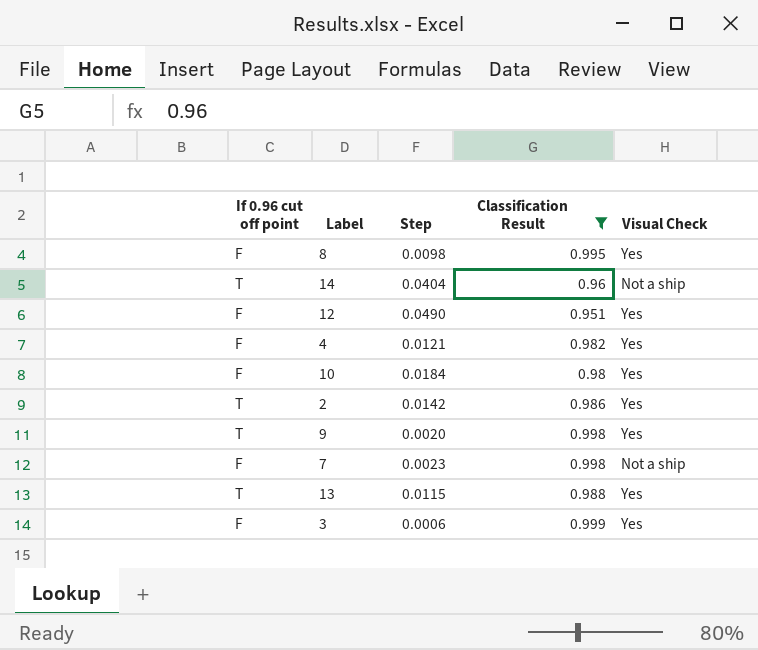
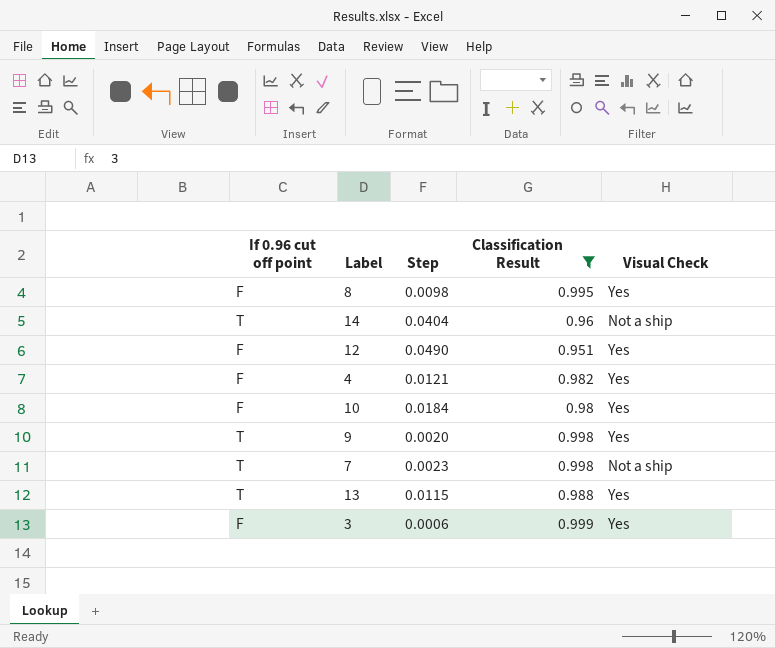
row 2: T | 0.0142 | 0.986 | Yes -> none
7 | If 0.96 cut off point: F -> T

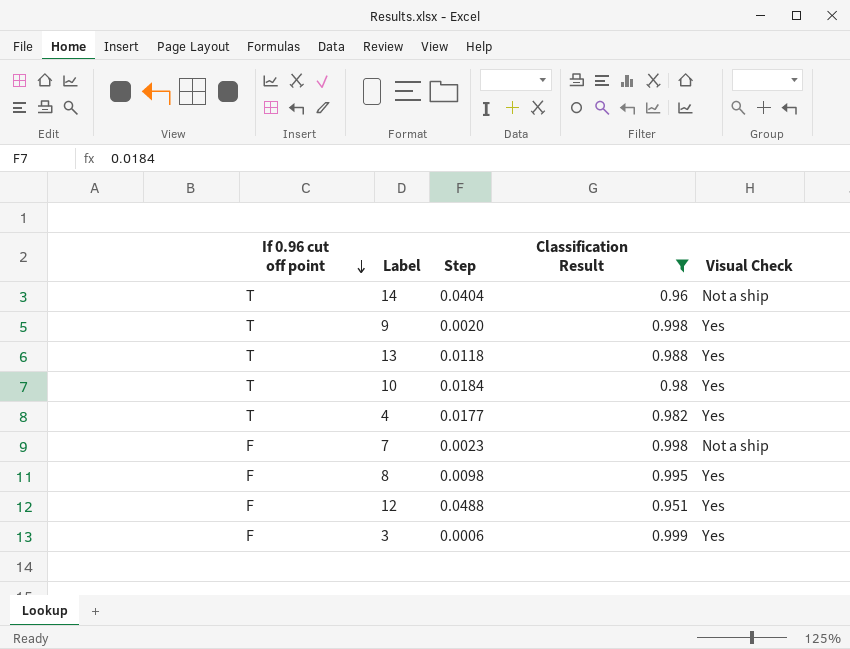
row order: none -> If 0.96 cut off point descending
13 | Step: 0.0115 -> 0.0118
10 | If 0.96 cut off point: F -> T
4 | If 0.96 cut off point: F -> T
4 | Step: 0.0121 -> 0.0177
7 | If 0.96 cut off point: T -> F
12 | Step: 0.0490 -> 0.0488

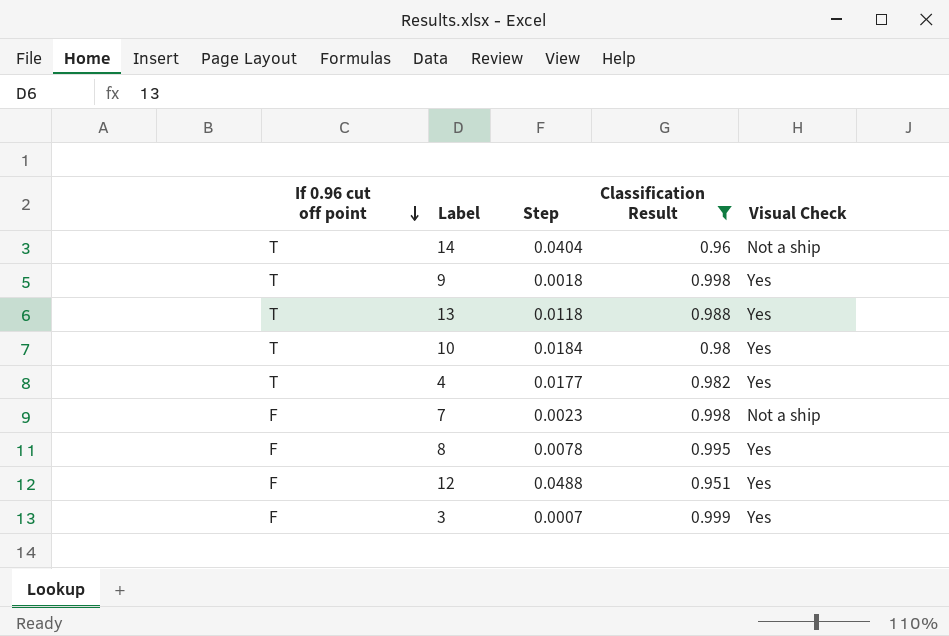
9 | Step: 0.0020 -> 0.0018
8 | Step: 0.0098 -> 0.0078
3 | Step: 0.0006 -> 0.0007

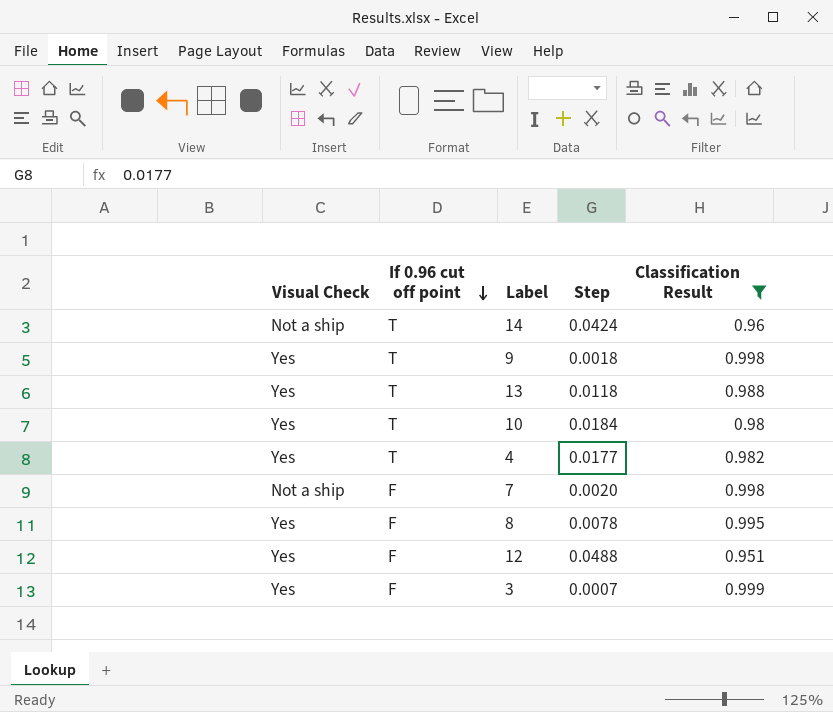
column Visual Check | position: 5 -> 1
14 | Step: 0.0404 -> 0.0424
7 | Step: 0.0023 -> 0.0020

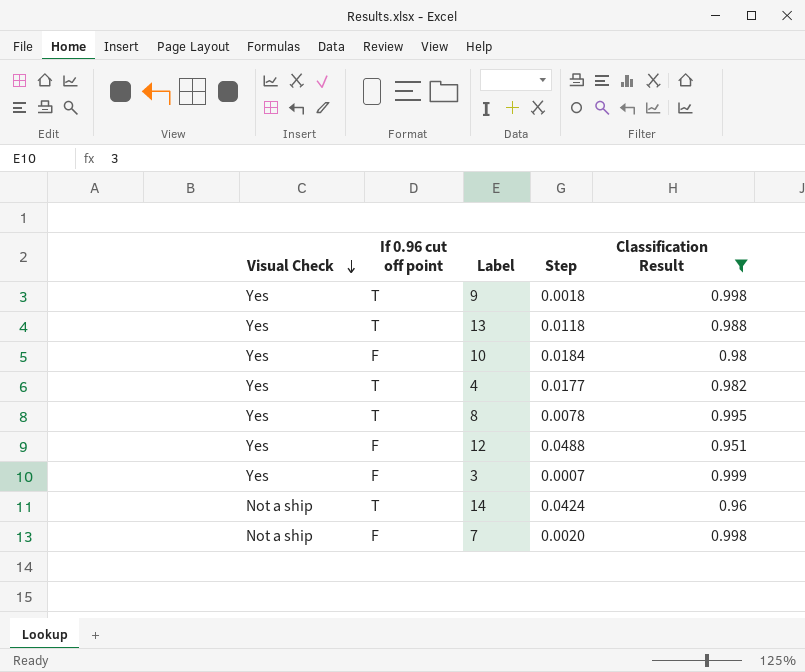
row order: If 0.96 cut off point descending -> Visual Check descending
10 | If 0.96 cut off point: T -> F
8 | If 0.96 cut off point: F -> T

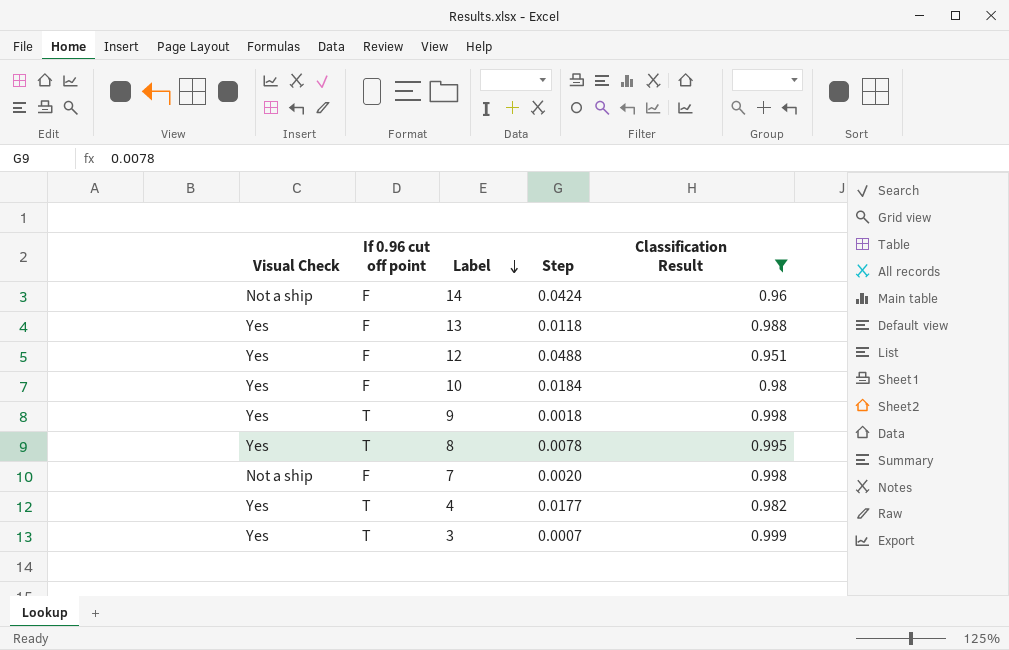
row order: Visual Check descending -> Label descending
14 | If 0.96 cut off point: T -> F
13 | If 0.96 cut off point: T -> F
3 | If 0.96 cut off point: F -> T

